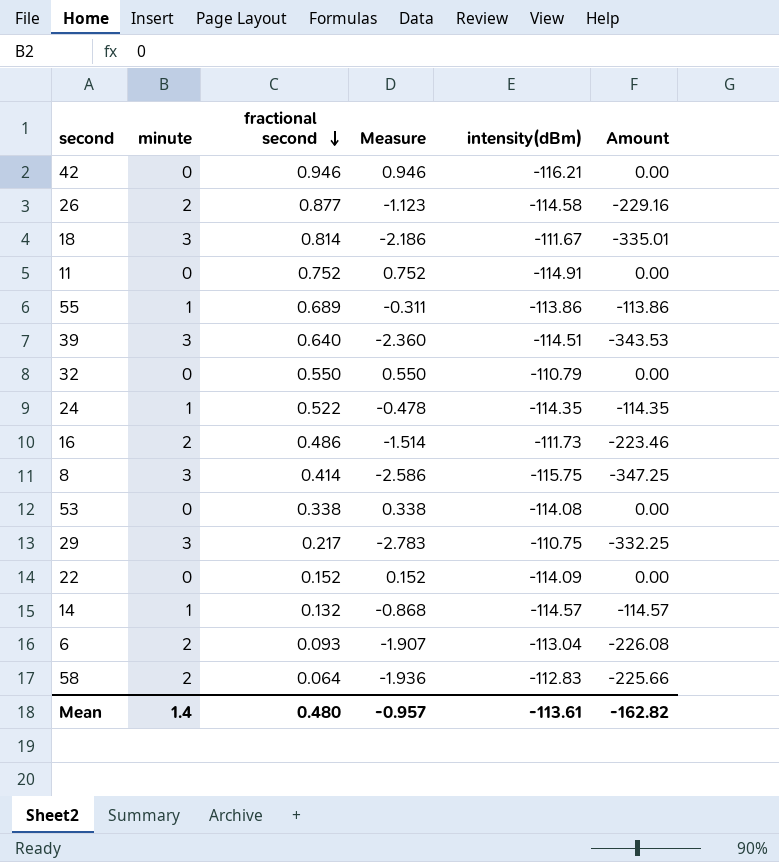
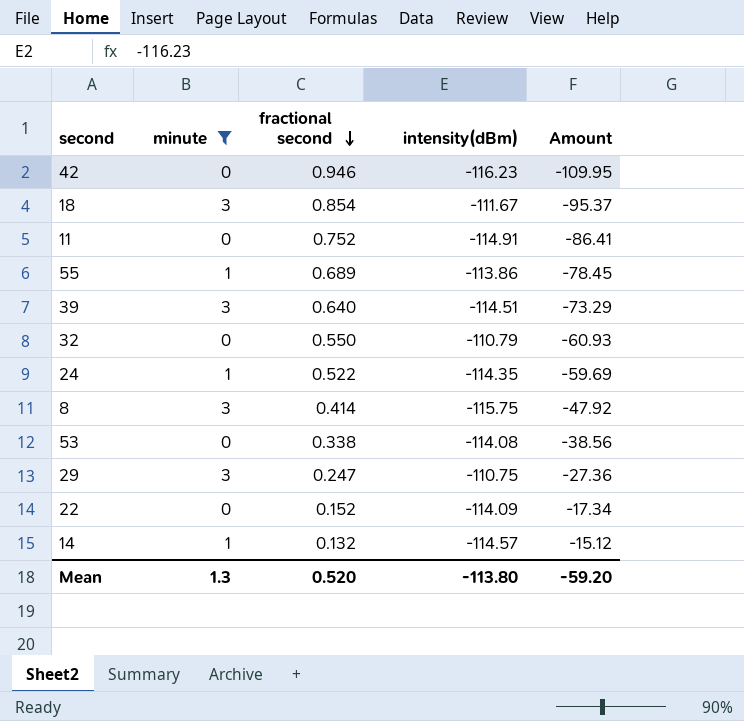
filter: none -> minute != 2
column Measure | formula: [fractional second] - [minute] -> none
column Amount | formula: [minute] * [intensity(dBm)] -> [fractional second] * [intensity(dBm)]
42 | intensity(dBm): -116.21 -> -116.23
18 | fractional second: 0.814 -> 0.854
29 | fractional second: 0.217 -> 0.247
Mean | minute: 1.4 -> 1.3
Mean | fractional second: 0.480 -> 0.520
Mean | intensity(dBm): -113.61 -> -113.80
Mean | Amount: -162.82 -> -59.20

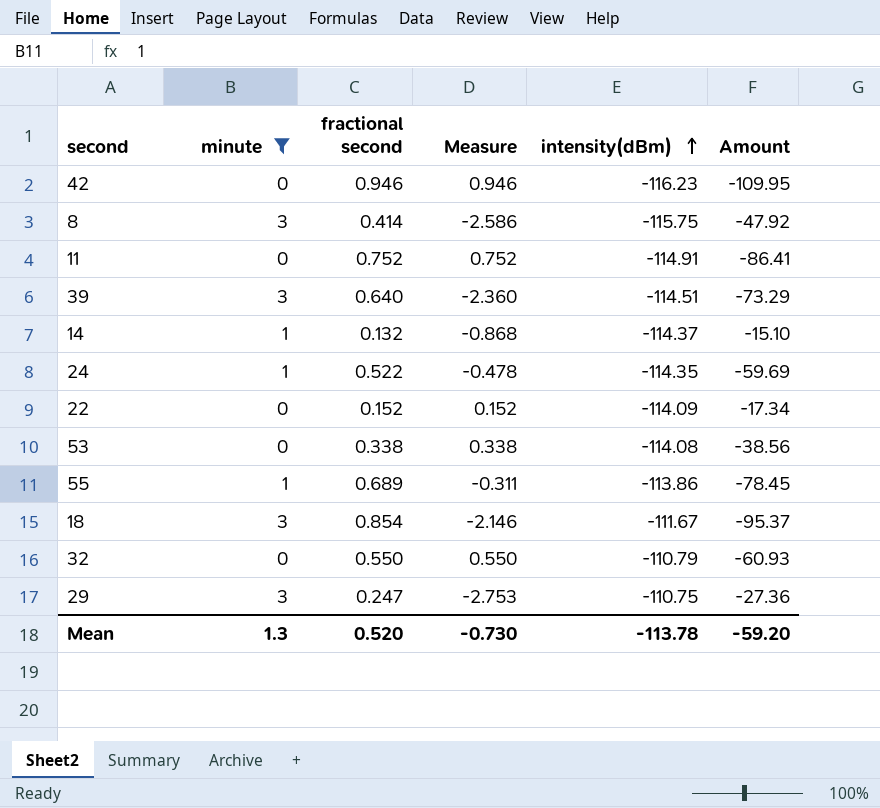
row order: fractional second descending -> intensity(dBm) ascending
column Measure | formula: none -> [fractional second] - [minute]
14 | intensity(dBm): -114.57 -> -114.37
14 | Amount: -15.12 -> -15.10
Mean | intensity(dBm): -113.80 -> -113.78

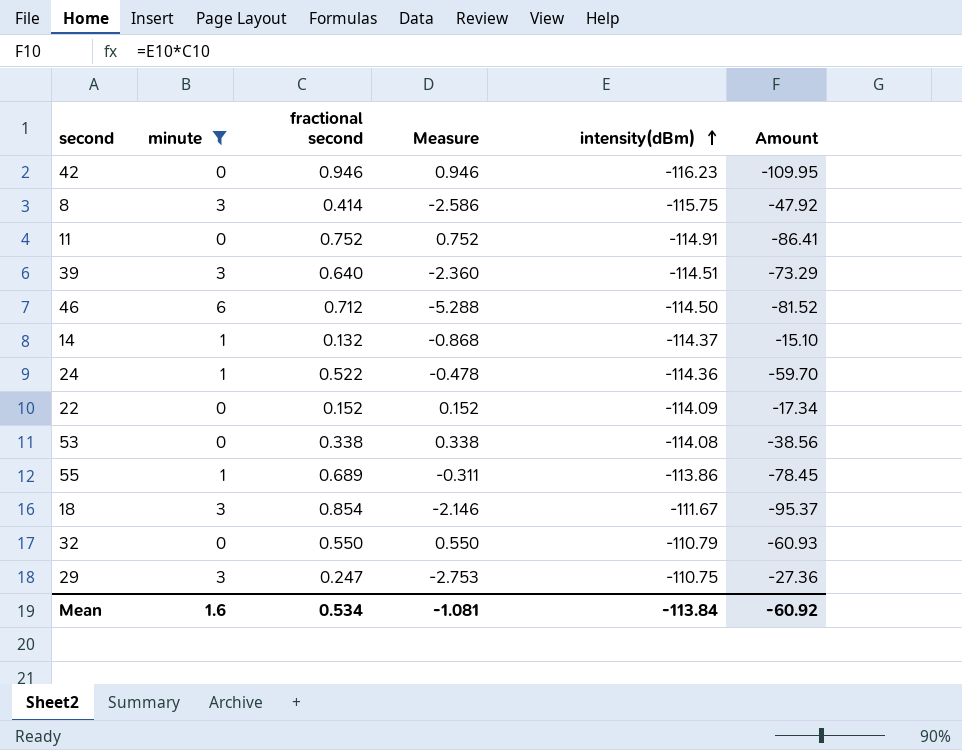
row 46: none -> 6 | 0.712 | -5.288 | -114.50 | -81.52
24 | intensity(dBm): -114.35 -> -114.36
24 | Amount: -59.69 -> -59.70
Mean | minute: 1.3 -> 1.6
Mean | fractional second: 0.520 -> 0.534
Mean | Measure: -0.730 -> -1.081
Mean | intensity(dBm): -113.78 -> -113.84
Mean | Amount: -59.20 -> -60.92

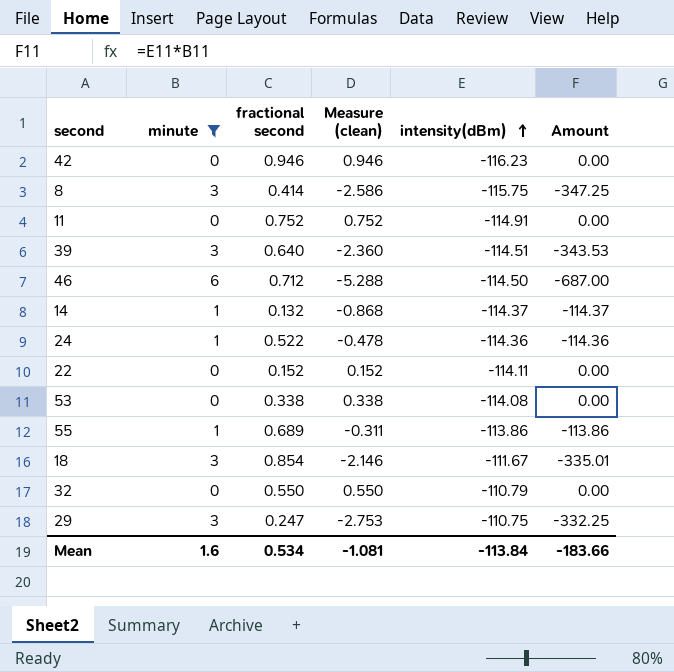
column name: Measure -> Measure (clean)
column Amount | formula: [fractional second] * [intensity(dBm)] -> [minute] * [intensity(dBm)]
22 | intensity(dBm): -114.09 -> -114.11
Mean | Amount: -60.92 -> -183.66

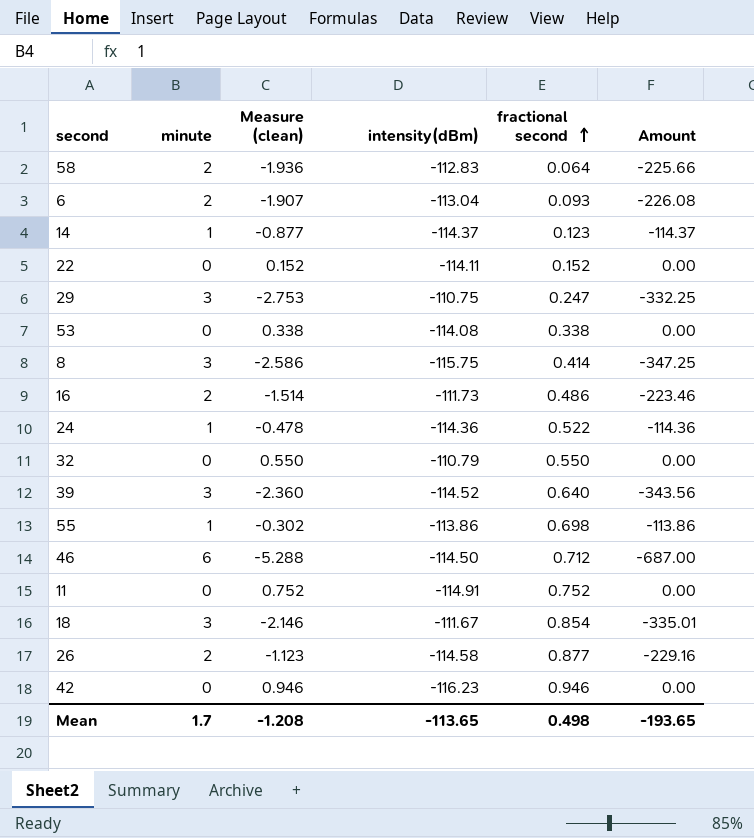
filter: minute != 2 -> none
row order: intensity(dBm) ascending -> fractional second ascending
column fractional second | position: 3 -> 5
14 | Measure (clean): -0.868 -> -0.877
14 | fractional second: 0.132 -> 0.123
39 | intensity(dBm): -114.51 -> -114.52
39 | Amount: -343.53 -> -343.56
55 | Measure (clean): -0.311 -> -0.302
55 | fractional second: 0.689 -> 0.698
Mean | minute: 1.6 -> 1.7
Mean | Measure (clean): -1.081 -> -1.208
Mean | intensity(dBm): -113.84 -> -113.65
Mean | fractional second: 0.534 -> 0.498
Mean | Amount: -183.66 -> -193.65

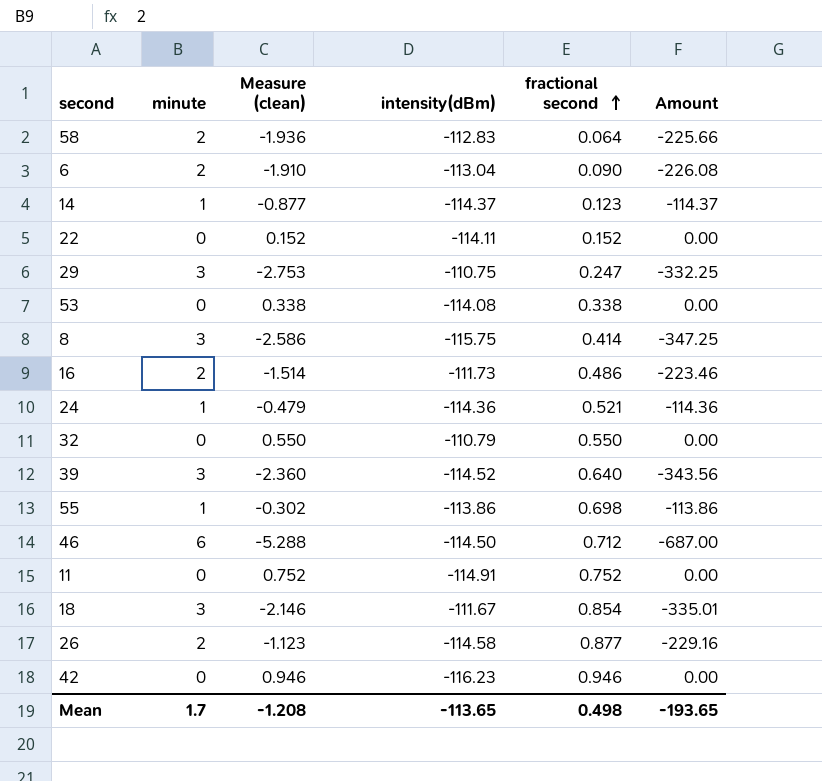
6 | Measure (clean): -1.907 -> -1.910
6 | fractional second: 0.093 -> 0.090
24 | Measure (clean): -0.478 -> -0.479
24 | fractional second: 0.522 -> 0.521

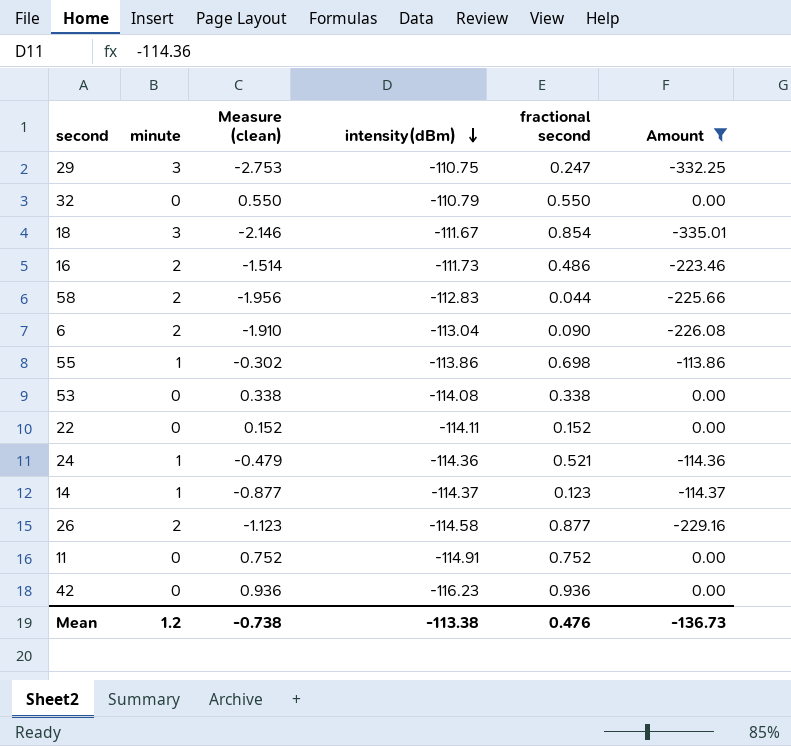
filter: none -> Amount >= -335.01
row order: fractional second ascending -> intensity(dBm) descending
58 | Measure (clean): -1.936 -> -1.956
58 | fractional second: 0.064 -> 0.044
42 | Measure (clean): 0.946 -> 0.936
42 | fractional second: 0.946 -> 0.936
Mean | minute: 1.7 -> 1.2
Mean | Measure (clean): -1.208 -> -0.738
Mean | intensity(dBm): -113.65 -> -113.38
Mean | fractional second: 0.498 -> 0.476
Mean | Amount: -193.65 -> -136.73

